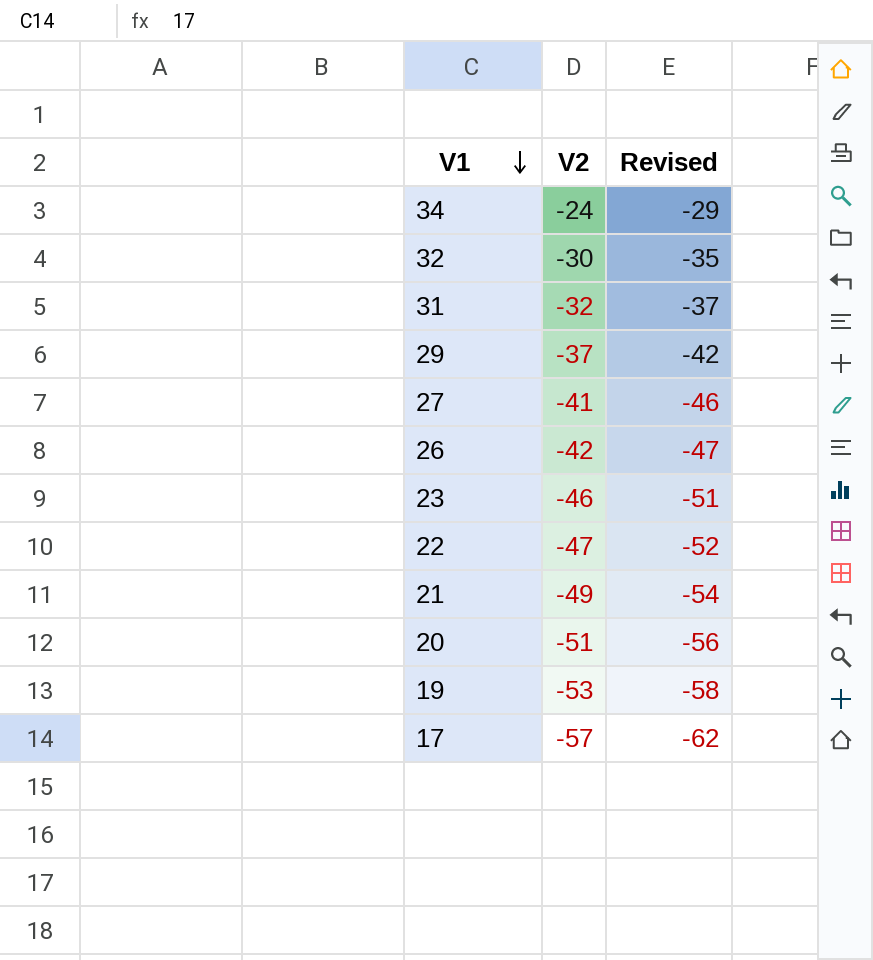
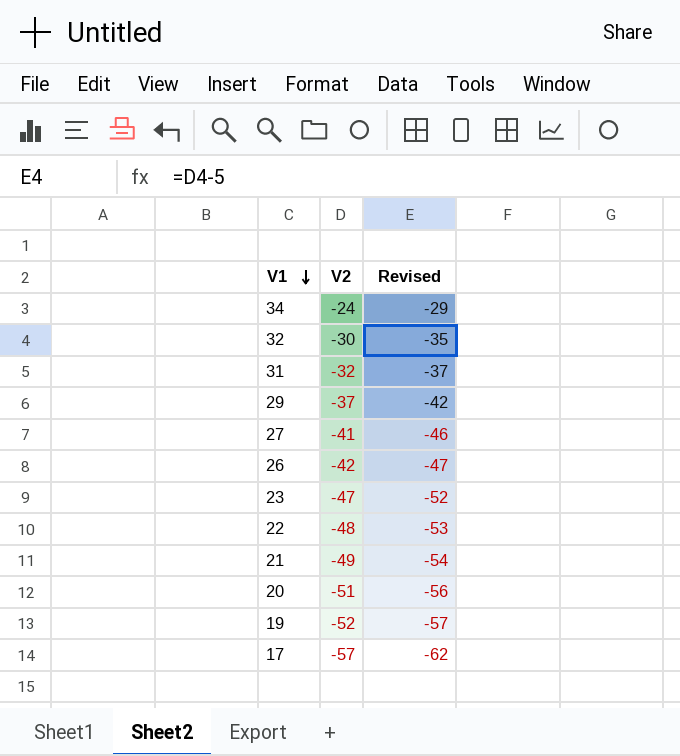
23 | V2: -46 -> -47
23 | Revised: -51 -> -52
22 | V2: -47 -> -48
22 | Revised: -52 -> -53
19 | V2: -53 -> -52
19 | Revised: -58 -> -57

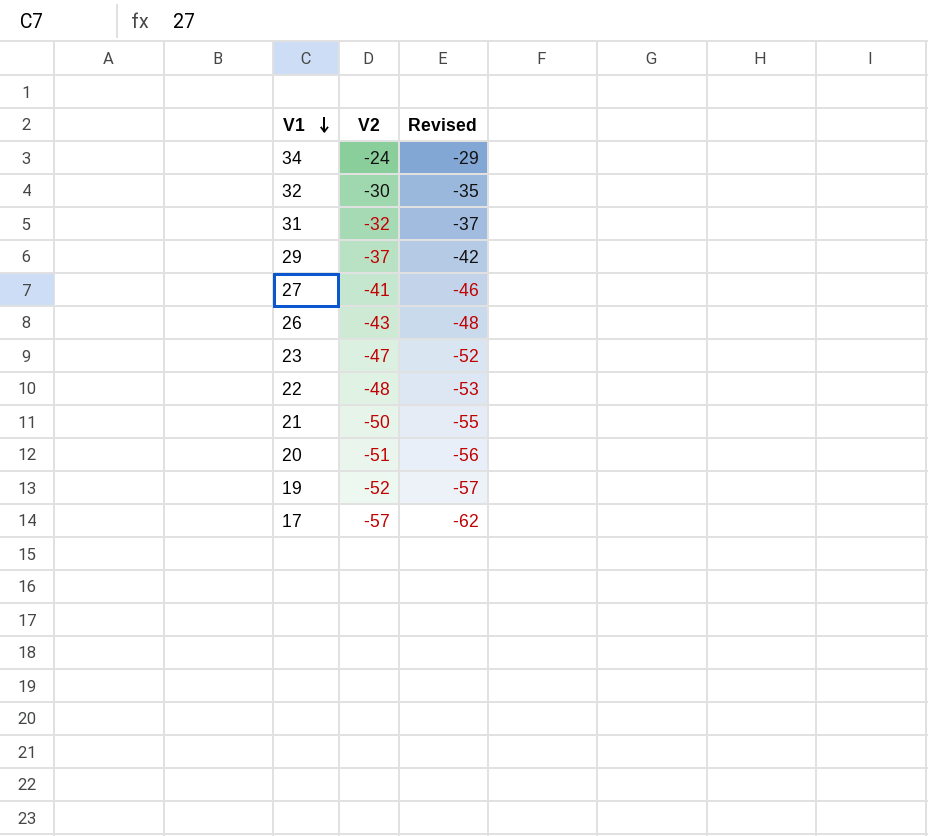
26 | V2: -42 -> -43
26 | Revised: -47 -> -48
21 | V2: -49 -> -50
21 | Revised: -54 -> -55

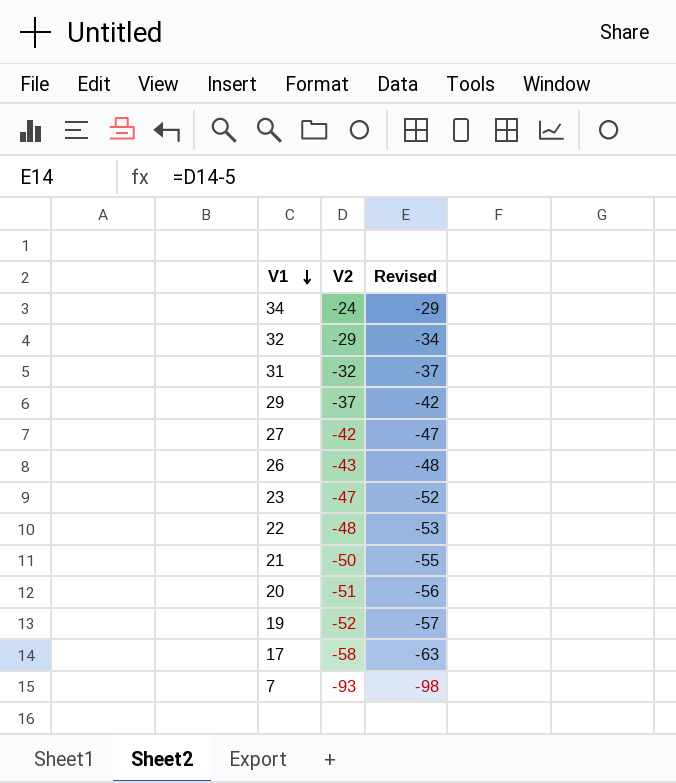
32 | V2: -30 -> -29
32 | Revised: -35 -> -34
27 | V2: -41 -> -42
27 | Revised: -46 -> -47
17 | V2: -57 -> -58
17 | Revised: -62 -> -63
row 7: none -> -93 | -98

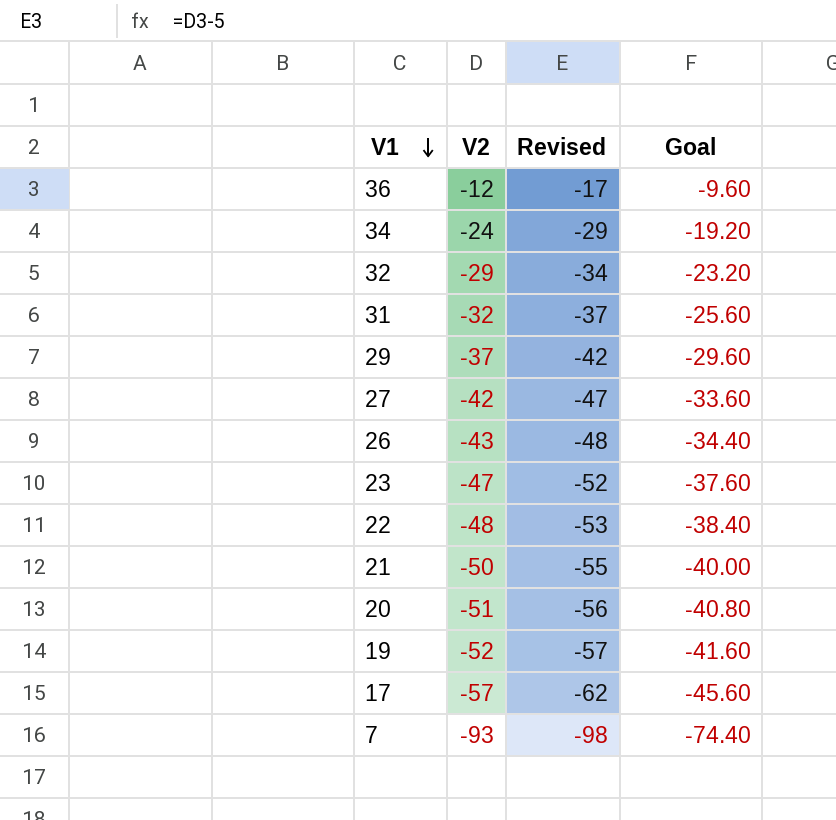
column Goal | formula: none -> [V2] * 0.8
row 36: none -> -12 | -17 | -9.60
17 | V2: -58 -> -57
17 | Revised: -63 -> -62

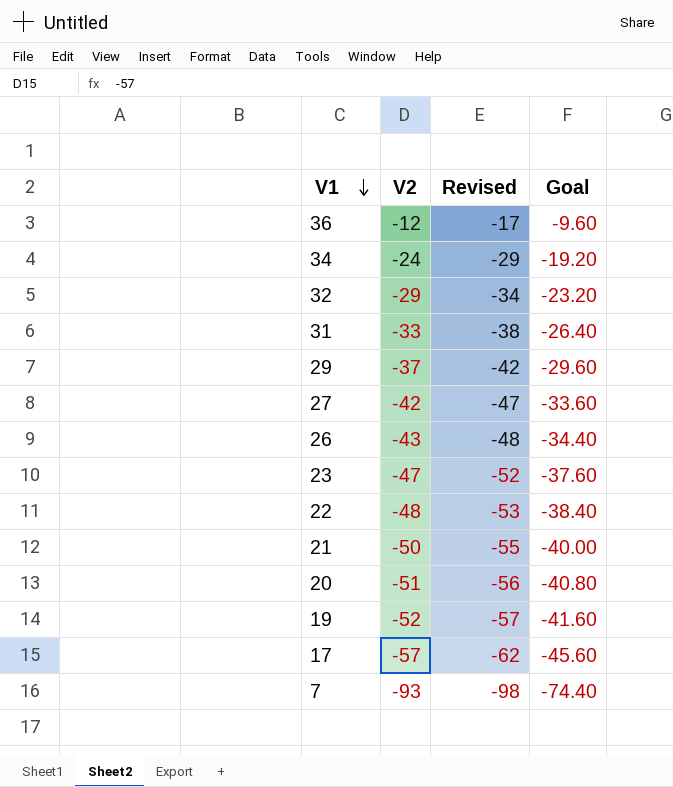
31 | V2: -32 -> -33
31 | Revised: -37 -> -38
31 | Goal: -25.60 -> -26.40

